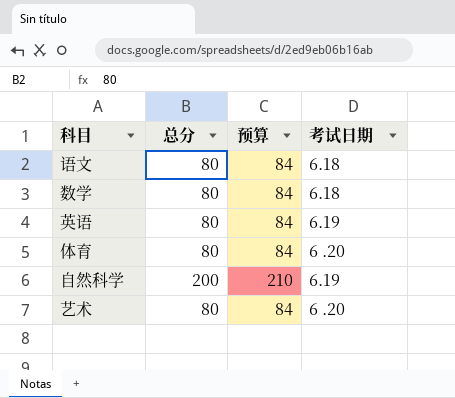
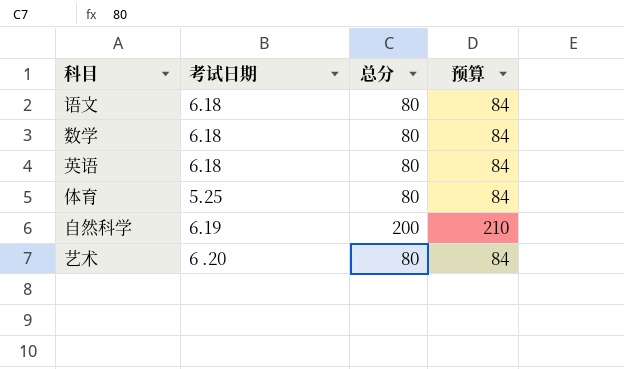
column 考试日期 | position: 4 -> 2
英语 | 考试日期: 6.19 -> 6.18
体育 | 考试日期: 6 .20 -> 5.25

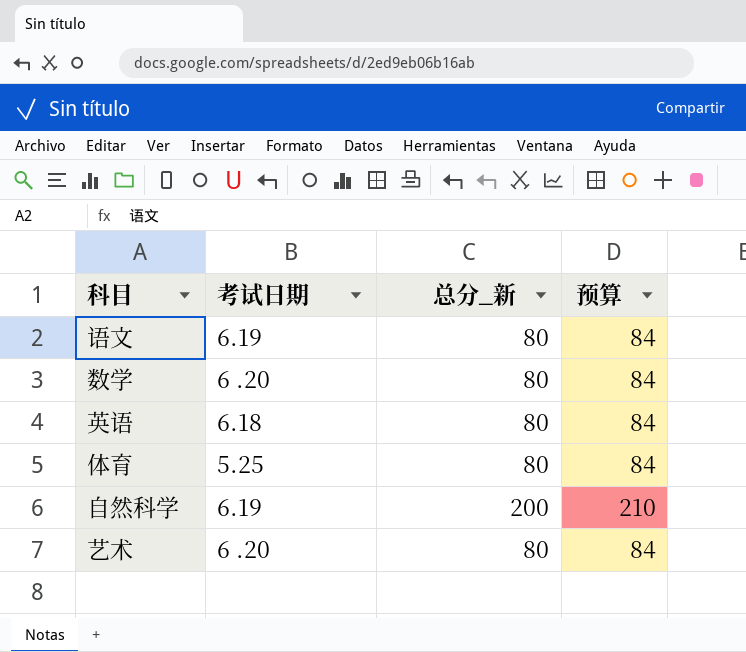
column name: 总分 -> 总分_新
语文 | 考试日期: 6.18 -> 6.19
数学 | 考试日期: 6.18 -> 6 .20

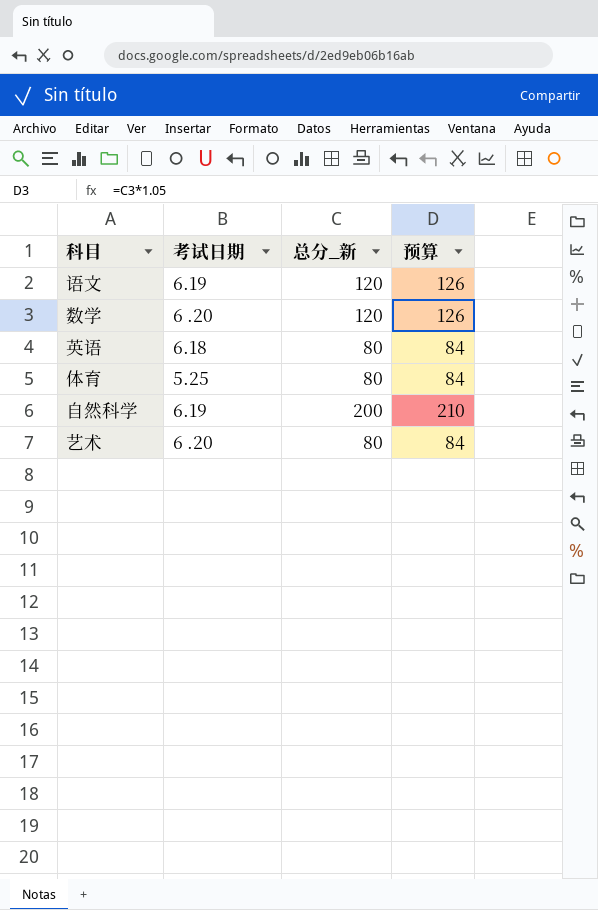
语文 | 总分_新: 80 -> 120
语文 | 预算: 84 -> 126
数学 | 总分_新: 80 -> 120
数学 | 预算: 84 -> 126

